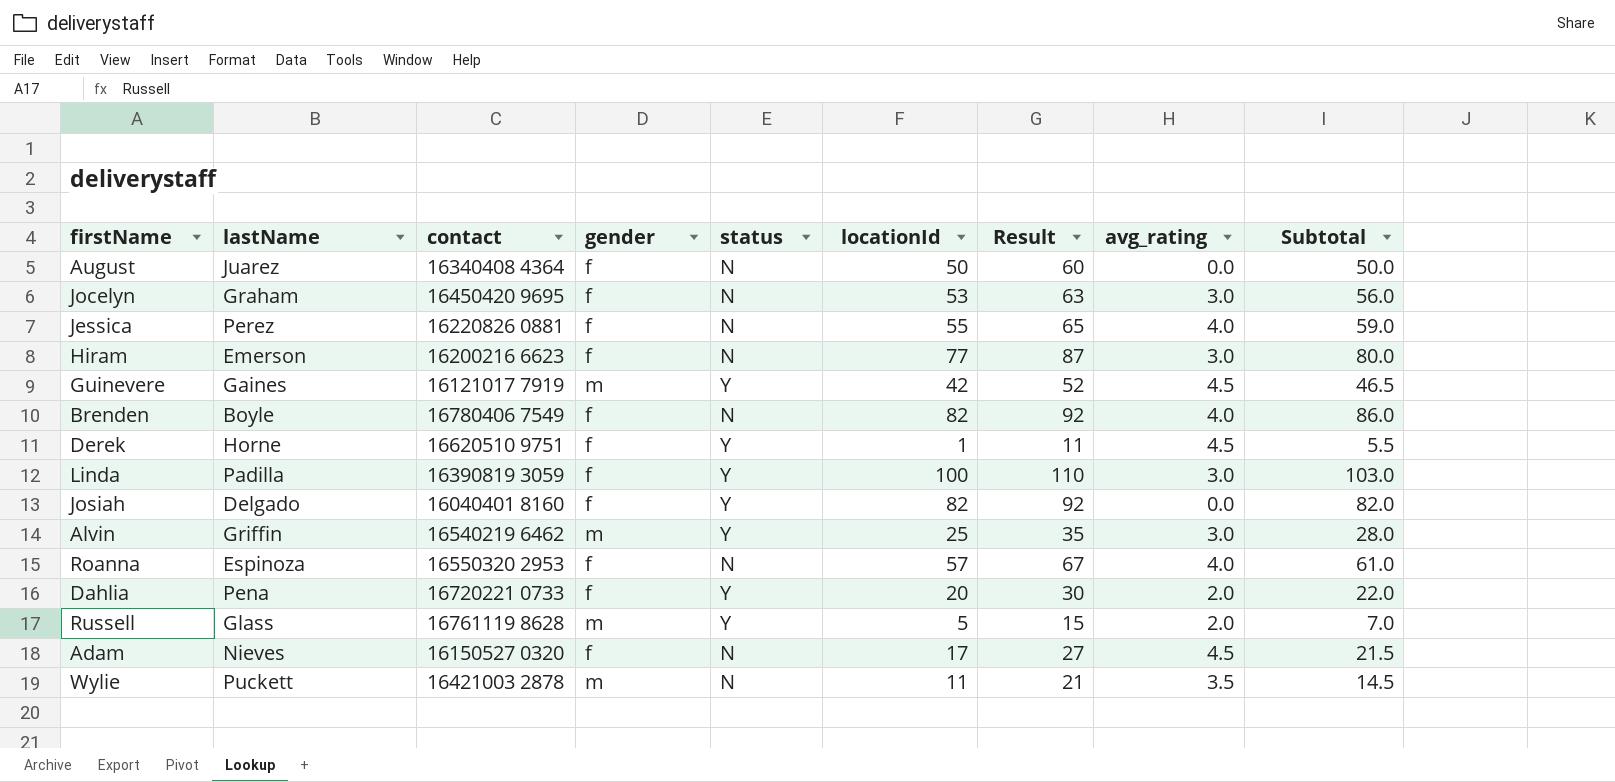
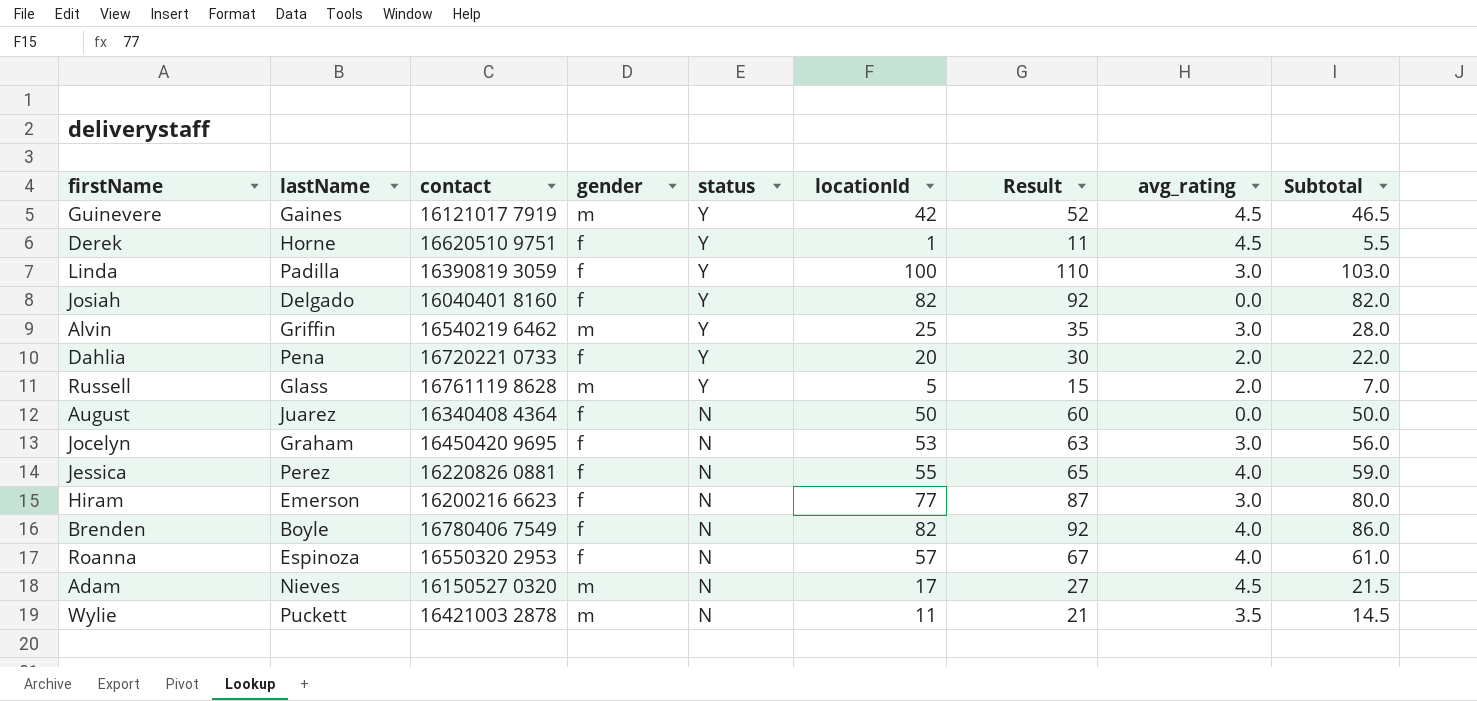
row order: none -> status descending
Adam | gender: f -> m

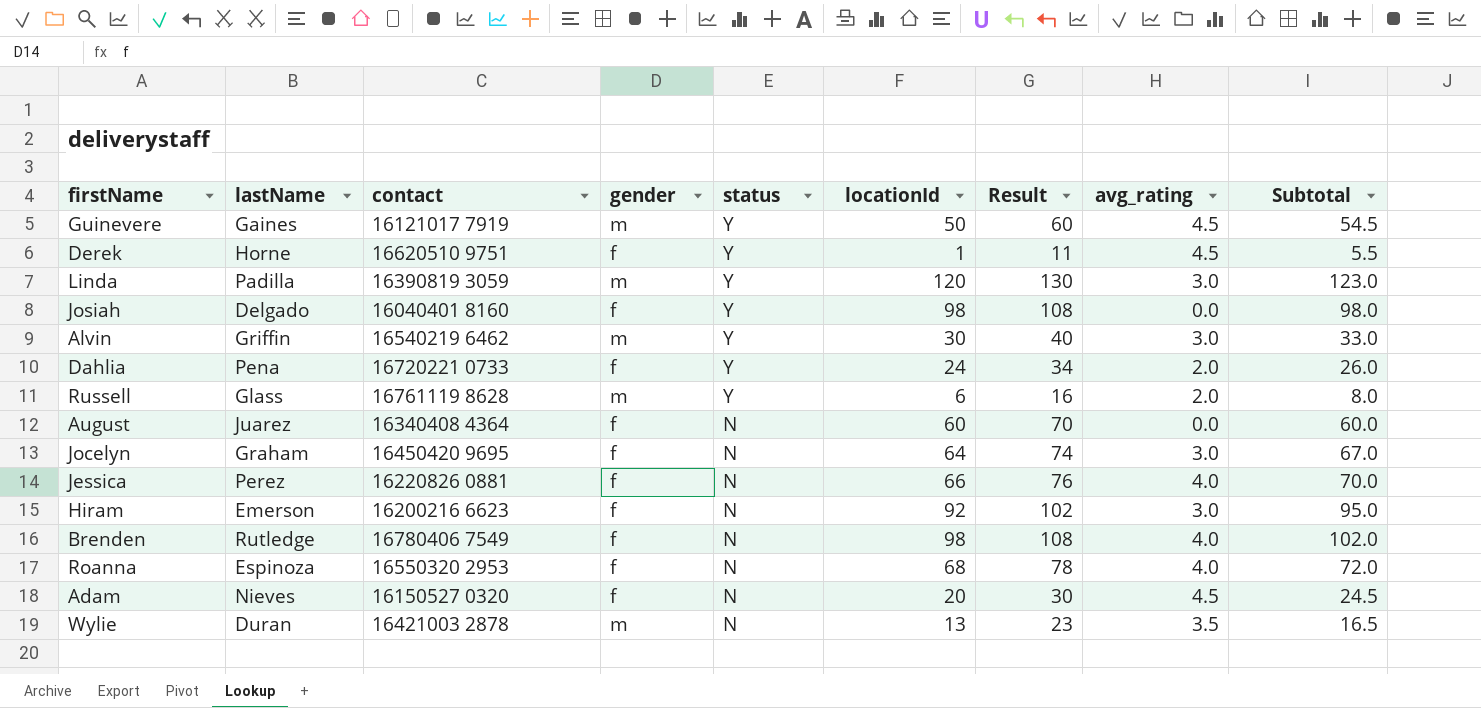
Guinevere | locationId: 42 -> 50
Guinevere | Result: 52 -> 60
Guinevere | Subtotal: 46.5 -> 54.5
Linda | gender: f -> m
Linda | locationId: 100 -> 120
Linda | Result: 110 -> 130
Linda | Subtotal: 103.0 -> 123.0
Josiah | locationId: 82 -> 98
Josiah | Result: 92 -> 108
Josiah | Subtotal: 82.0 -> 98.0
Alvin | locationId: 25 -> 30
Alvin | Result: 35 -> 40
Alvin | Subtotal: 28.0 -> 33.0
Dahlia | locationId: 20 -> 24
Dahlia | Result: 30 -> 34
Dahlia | Subtotal: 22.0 -> 26.0
Russell | locationId: 5 -> 6
Russell | Result: 15 -> 16
Russell | Subtotal: 7.0 -> 8.0
August | locationId: 50 -> 60
August | Result: 60 -> 70
August | Subtotal: 50.0 -> 60.0
Jocelyn | locationId: 53 -> 64
Jocelyn | Result: 63 -> 74
Jocelyn | Subtotal: 56.0 -> 67.0
Jessica | locationId: 55 -> 66
Jessica | Result: 65 -> 76
Jessica | Subtotal: 59.0 -> 70.0
Hiram | locationId: 77 -> 92
Hiram | Result: 87 -> 102
Hiram | Subtotal: 80.0 -> 95.0
Brenden | lastName: Boyle -> Rutledge
Brenden | locationId: 82 -> 98
Brenden | Result: 92 -> 108
Brenden | Subtotal: 86.0 -> 102.0
Roanna | locationId: 57 -> 68
Roanna | Result: 67 -> 78
Roanna | Subtotal: 61.0 -> 72.0
Adam | gender: m -> f
Adam | locationId: 17 -> 20
Adam | Result: 27 -> 30
Adam | Subtotal: 21.5 -> 24.5
Wylie | lastName: Puckett -> Duran
Wylie | locationId: 11 -> 13
Wylie | Result: 21 -> 23
Wylie | Subtotal: 14.5 -> 16.5

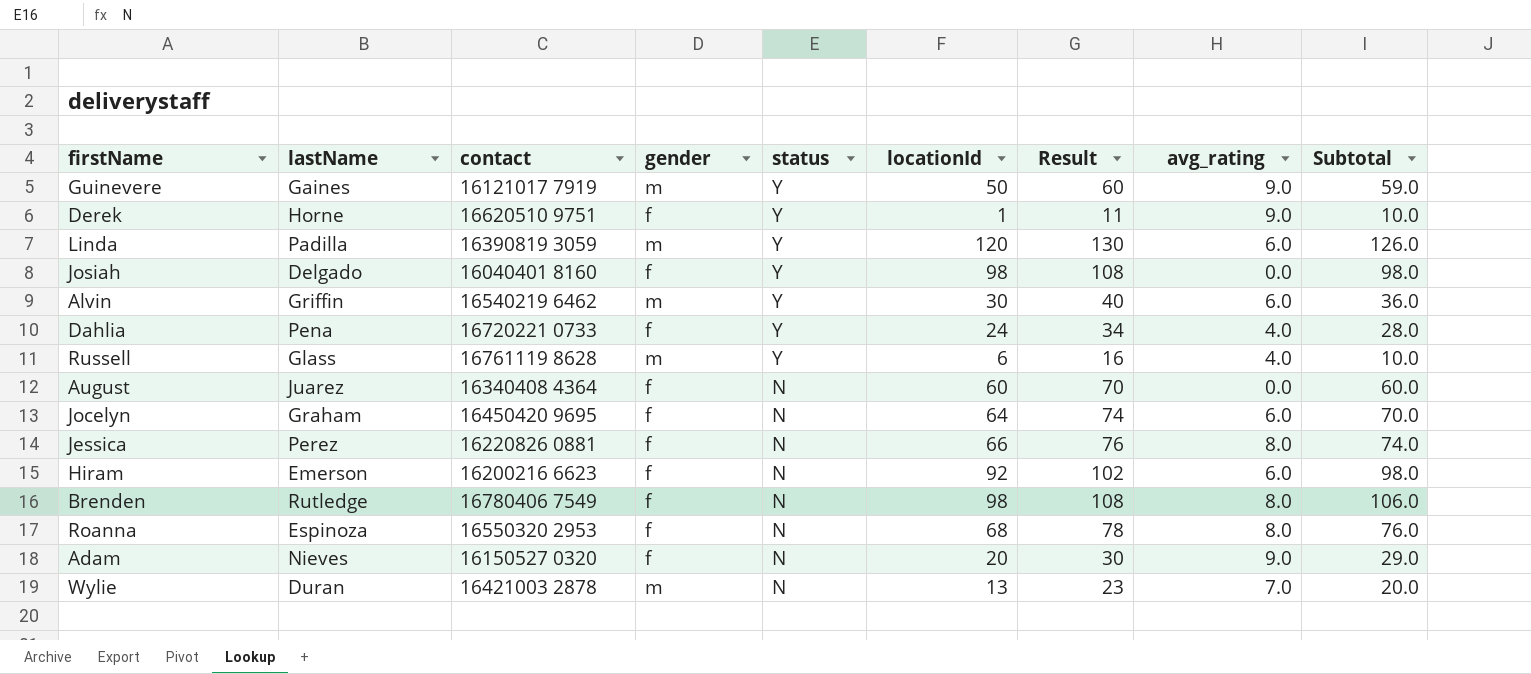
Guinevere | avg_rating: 4.5 -> 9.0
Guinevere | Subtotal: 54.5 -> 59.0
Derek | avg_rating: 4.5 -> 9.0
Derek | Subtotal: 5.5 -> 10.0
Linda | avg_rating: 3.0 -> 6.0
Linda | Subtotal: 123.0 -> 126.0
Alvin | avg_rating: 3.0 -> 6.0
Alvin | Subtotal: 33.0 -> 36.0
Dahlia | avg_rating: 2.0 -> 4.0
Dahlia | Subtotal: 26.0 -> 28.0
Russell | avg_rating: 2.0 -> 4.0
Russell | Subtotal: 8.0 -> 10.0
Jocelyn | avg_rating: 3.0 -> 6.0
Jocelyn | Subtotal: 67.0 -> 70.0
Jessica | avg_rating: 4.0 -> 8.0
Jessica | Subtotal: 70.0 -> 74.0
Hiram | avg_rating: 3.0 -> 6.0
Hiram | Subtotal: 95.0 -> 98.0
Brenden | avg_rating: 4.0 -> 8.0
Brenden | Subtotal: 102.0 -> 106.0
Roanna | avg_rating: 4.0 -> 8.0
Roanna | Subtotal: 72.0 -> 76.0
Adam | avg_rating: 4.5 -> 9.0
Adam | Subtotal: 24.5 -> 29.0
Wylie | avg_rating: 3.5 -> 7.0
Wylie | Subtotal: 16.5 -> 20.0

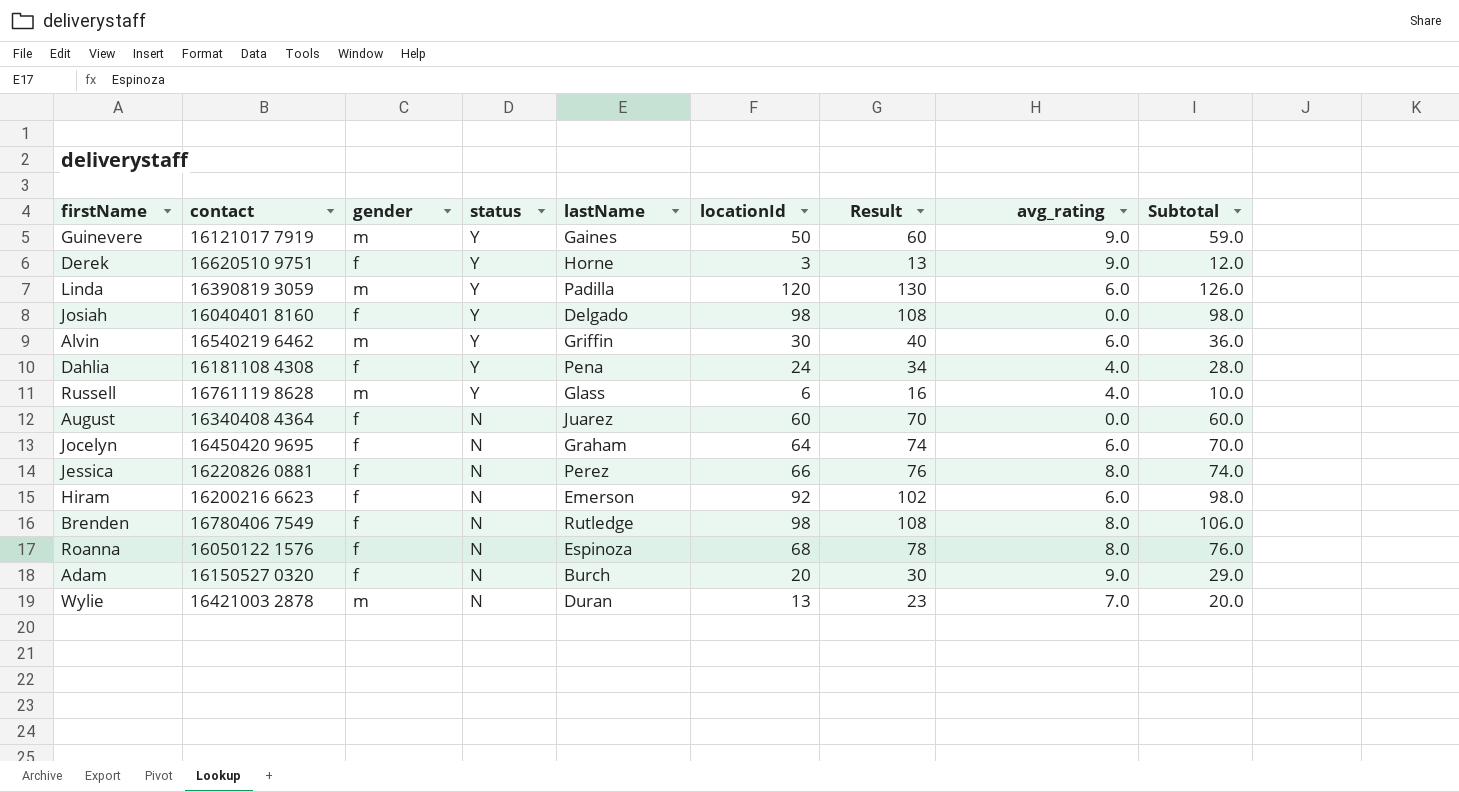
column lastName | position: 2 -> 5
Derek | locationId: 1 -> 3
Derek | Result: 11 -> 13
Derek | Subtotal: 10.0 -> 12.0
Dahlia | contact: 16720221 0733 -> 16181108 4308
Roanna | contact: 16550320 2953 -> 16050122 1576
Adam | lastName: Nieves -> Burch

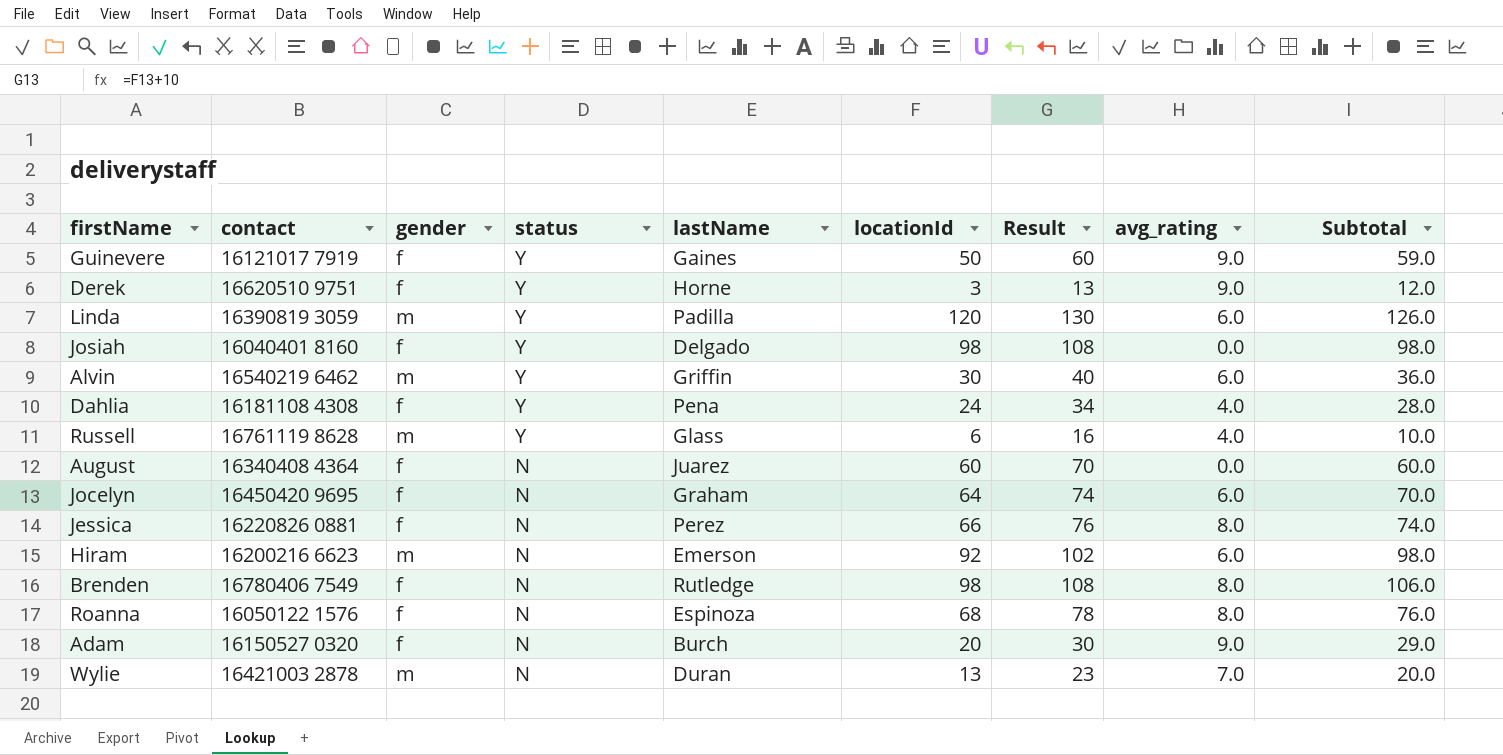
Guinevere | gender: m -> f
Hiram | gender: f -> m

